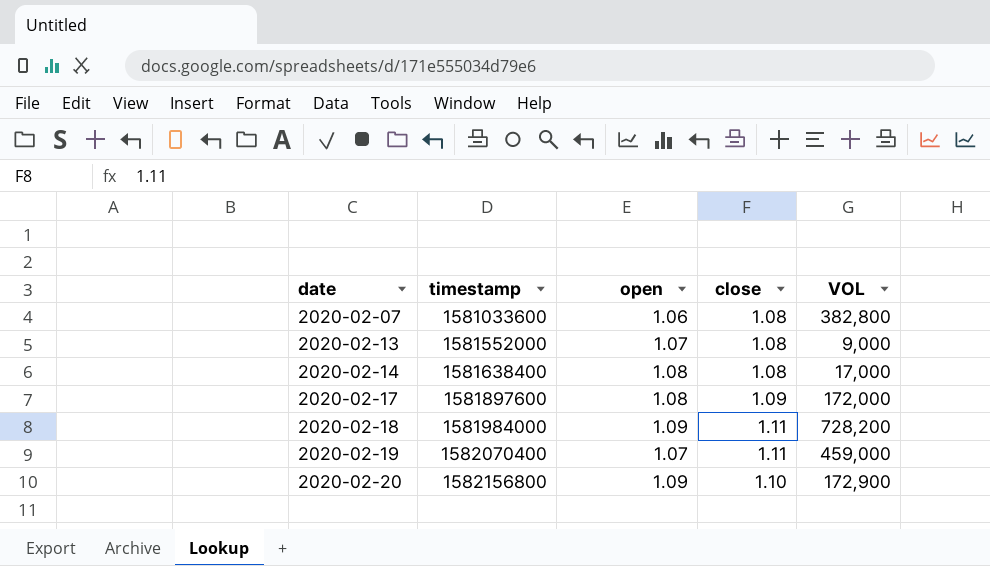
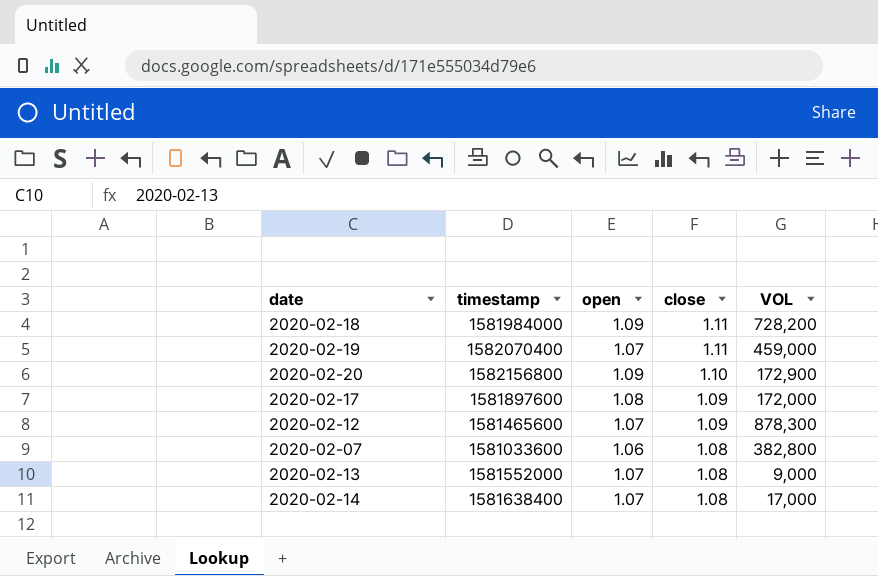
row order: date ascending -> close descending
row 2020-02-12: none -> 1581465600 | 1.07 | 1.09 | 878,300
2020-02-14 | open: 1.08 -> 1.07

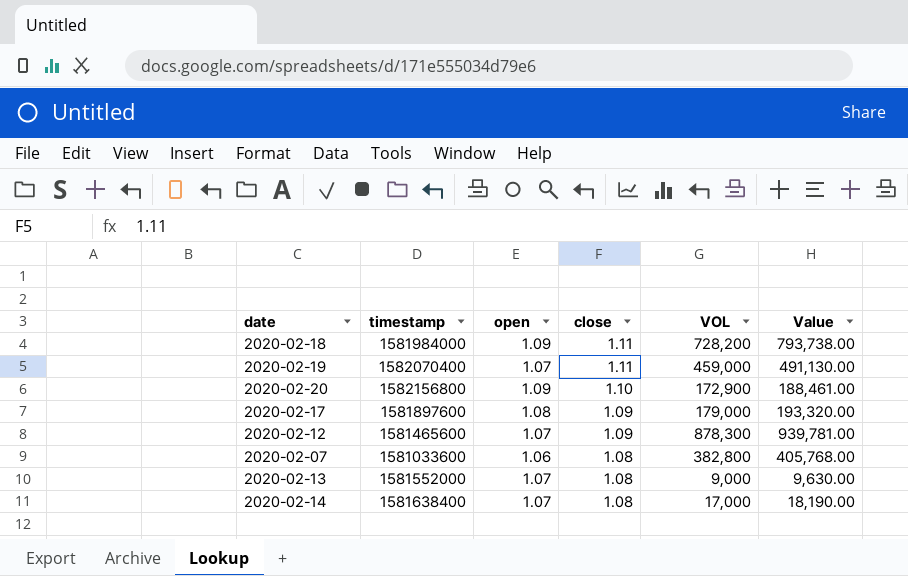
column Value | formula: none -> [open] * [VOL]
2020-02-17 | VOL: 172,000 -> 179,000

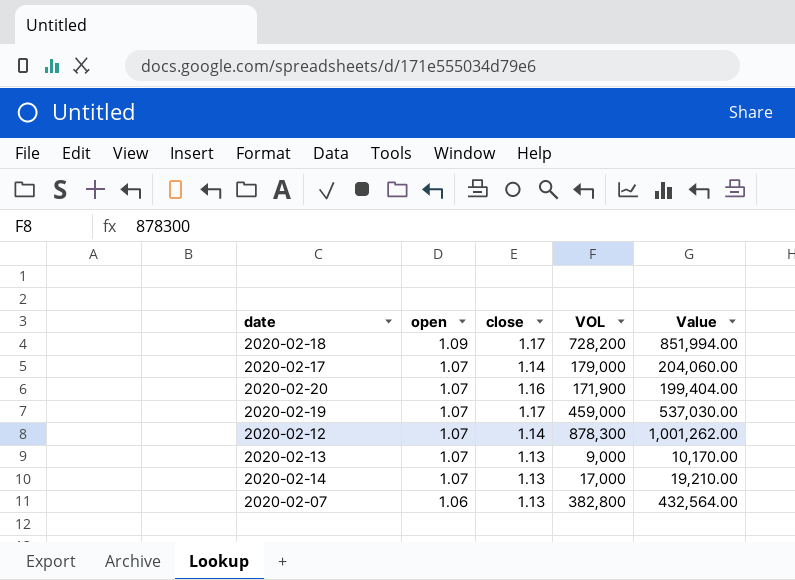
row order: close descending -> open descending
column timestamp | position: 2 -> none
column Value | formula: [open] * [VOL] -> [close] * [VOL]
2020-02-18 | close: 1.11 -> 1.17
2020-02-17 | open: 1.08 -> 1.07
2020-02-17 | close: 1.09 -> 1.14
2020-02-20 | open: 1.09 -> 1.07
2020-02-20 | close: 1.10 -> 1.16
2020-02-20 | VOL: 172,900 -> 171,900
2020-02-19 | close: 1.11 -> 1.17
2020-02-12 | close: 1.09 -> 1.14
2020-02-13 | close: 1.08 -> 1.13
2020-02-14 | close: 1.08 -> 1.13
2020-02-07 | close: 1.08 -> 1.13

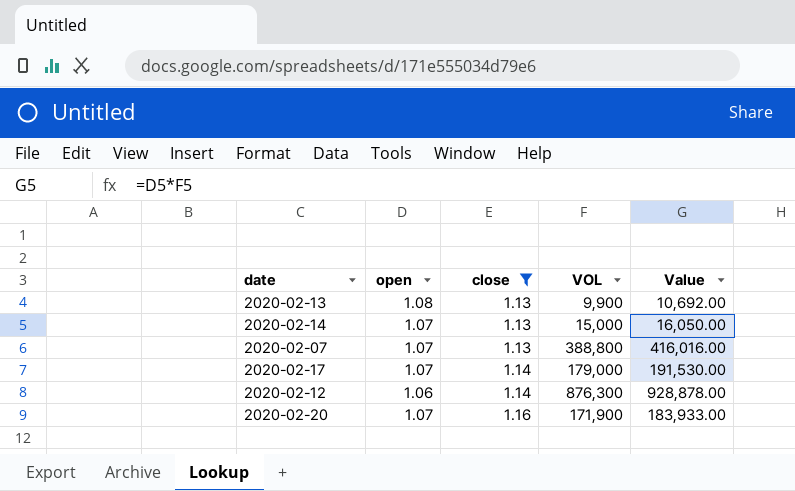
filter: none -> close != 1.17
row order: open descending -> close ascending
column Value | formula: [close] * [VOL] -> [open] * [VOL]
2020-02-13 | open: 1.07 -> 1.08
2020-02-13 | VOL: 9,000 -> 9,900
2020-02-14 | VOL: 17,000 -> 15,000
2020-02-07 | open: 1.06 -> 1.07
2020-02-07 | VOL: 382,800 -> 388,800
2020-02-12 | open: 1.07 -> 1.06
2020-02-12 | VOL: 878,300 -> 876,300

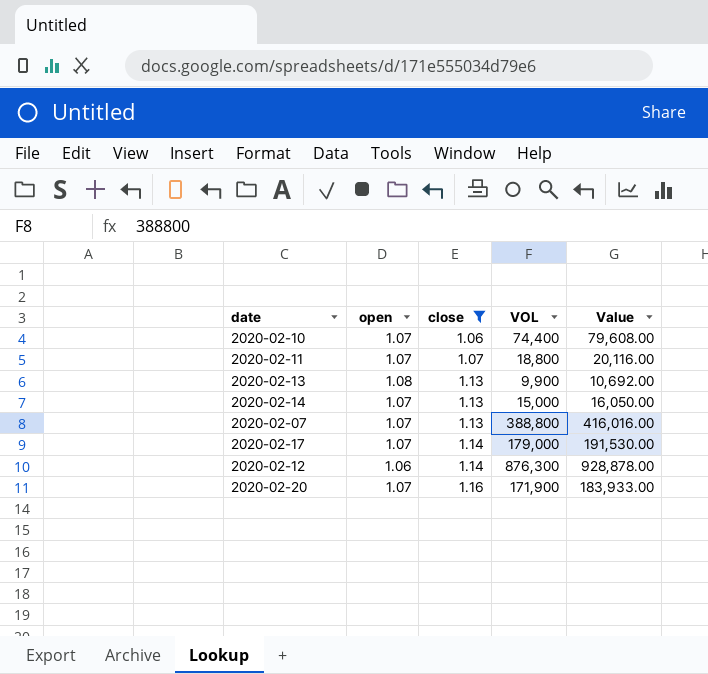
row 2020-02-10: none -> 1.07 | 1.06 | 74,400 | 79,608.00
row 2020-02-11: none -> 1.07 | 1.07 | 18,800 | 20,116.00

